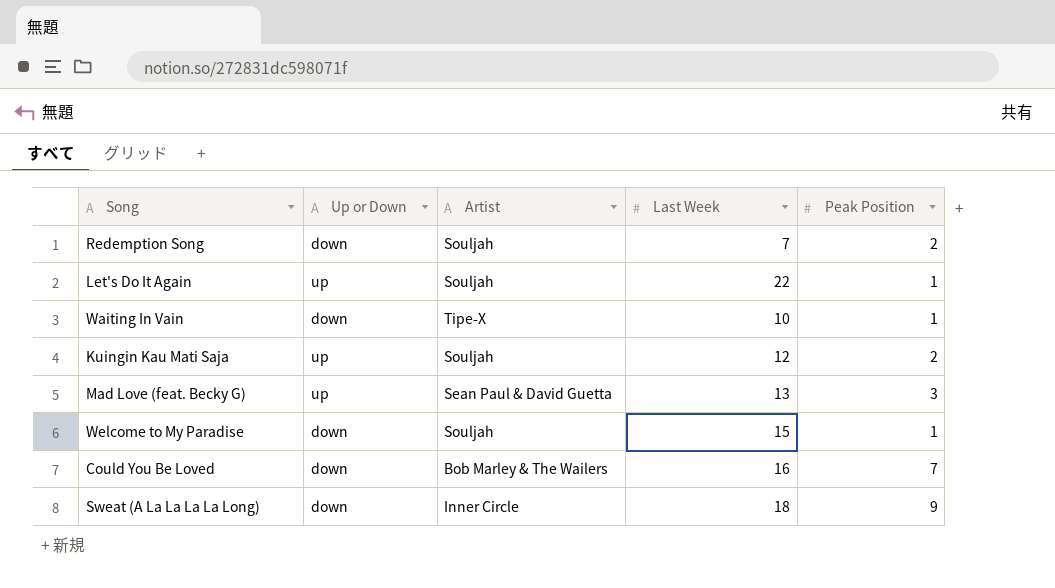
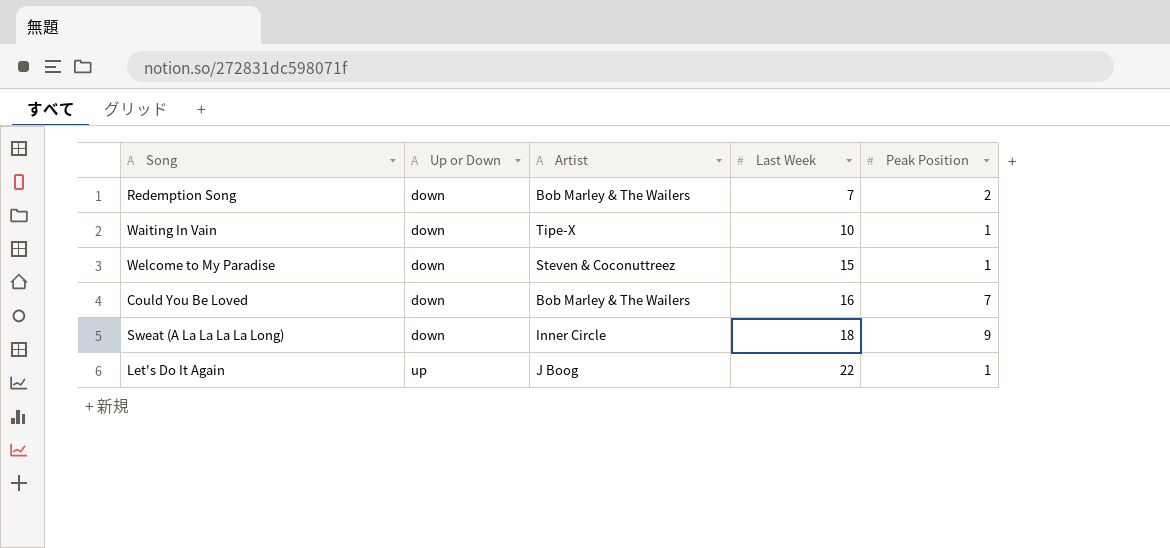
row order: none -> Up or Down ascending
row Kuingin Kau Mati Saja: up | Souljah | 12 | 2 -> none
row Mad Love (feat. Becky G): up | Sean Paul & David Guetta | 13 | 3 -> none
Redemption Song | Artist: Souljah -> Bob Marley & The Wailers
Welcome to My Paradise | Artist: Souljah -> Steven & Coconuttreez
Let's Do It Again | Artist: Souljah -> J Boog

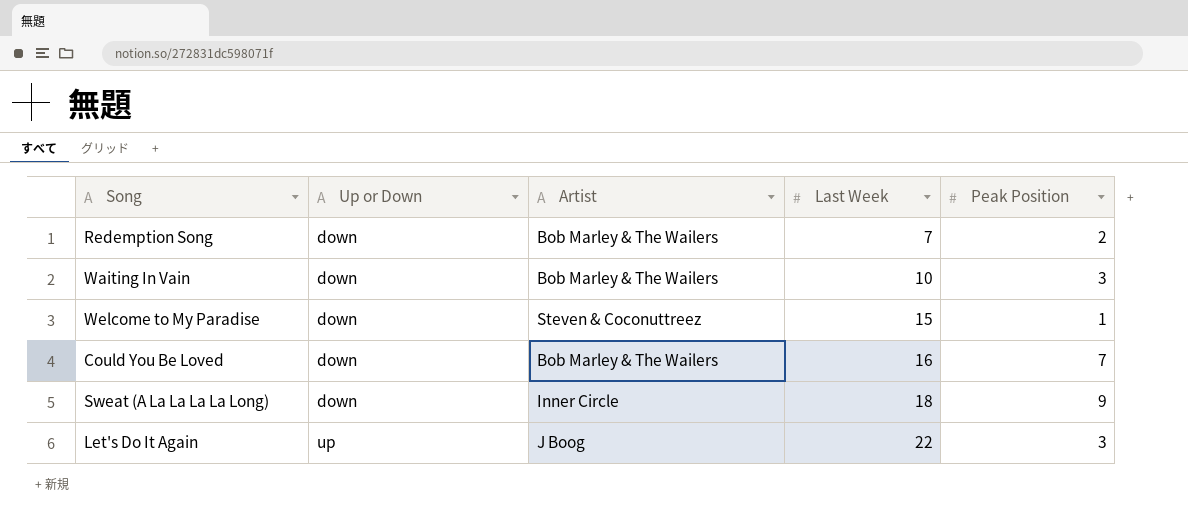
Waiting In Vain | Artist: Tipe-X -> Bob Marley & The Wailers
Waiting In Vain | Peak Position: 1 -> 3
Let's Do It Again | Peak Position: 1 -> 3

